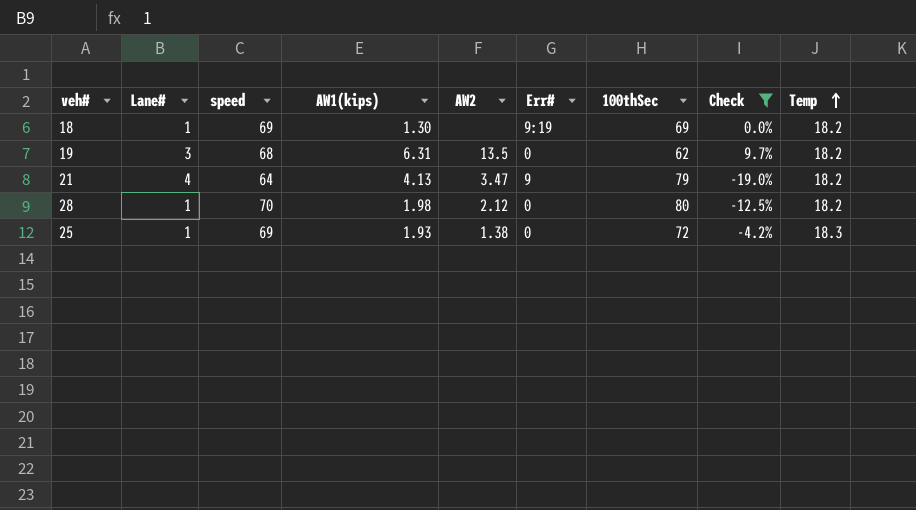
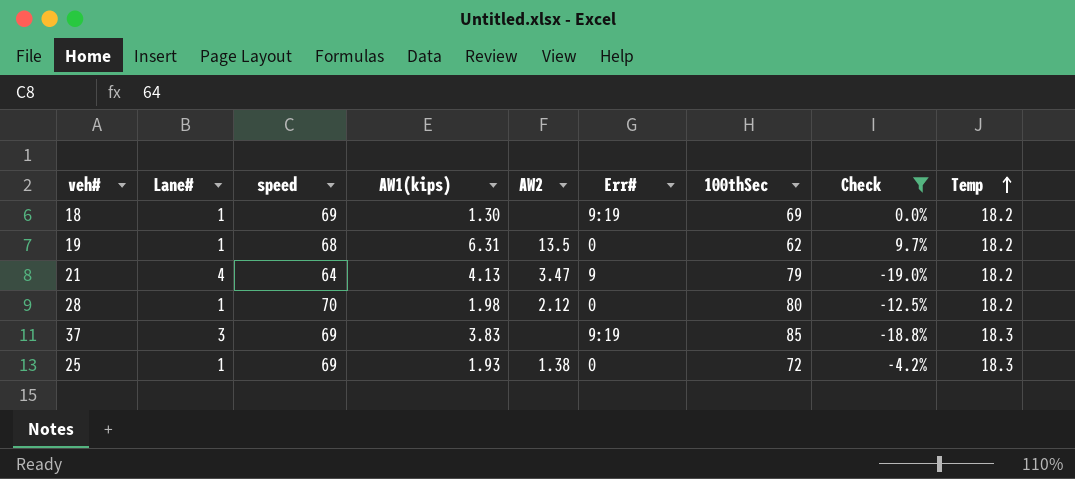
19 | Lane#: 3 -> 1
row 37: none -> 3 | 69 | 3.83 | none | 9:19 | 85 | -18.8% | 18.3

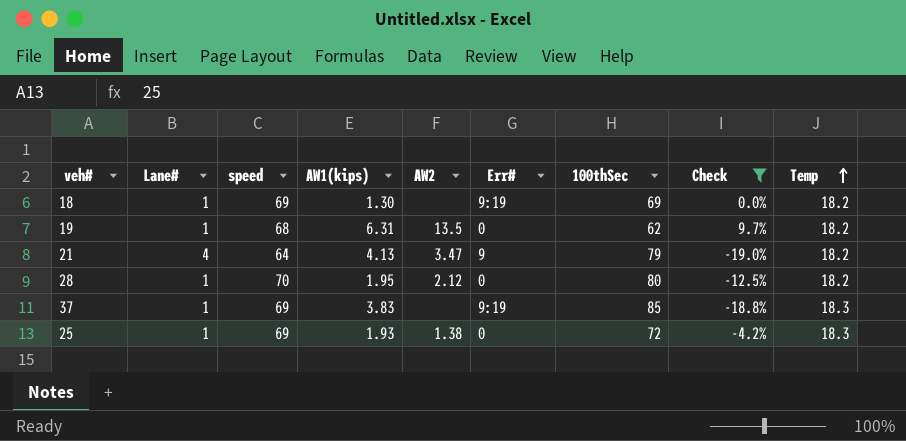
28 | AW1(kips): 1.98 -> 1.95
37 | Lane#: 3 -> 1

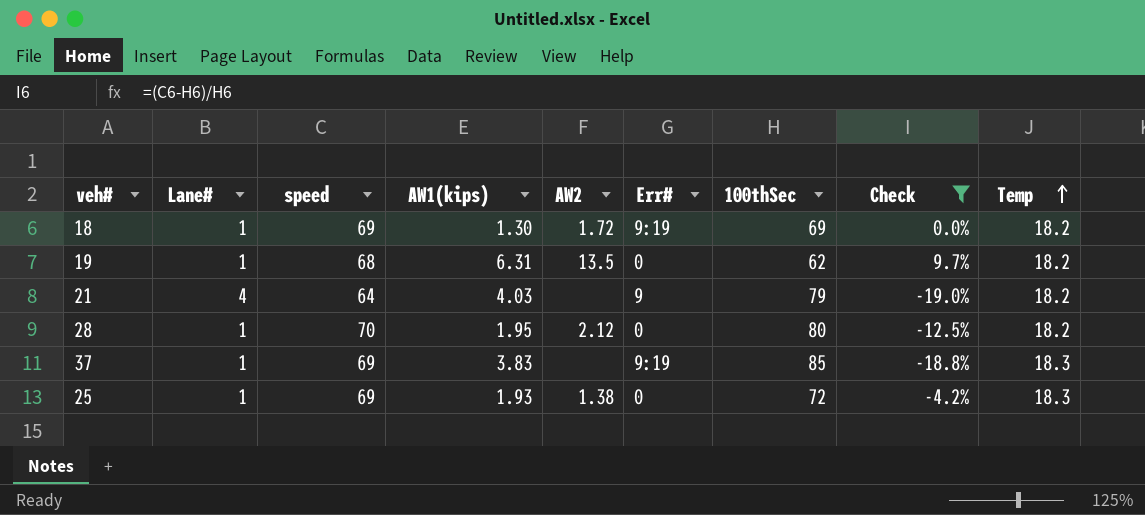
18 | AW2: none -> 1.72
21 | AW1(kips): 4.13 -> 4.03
21 | AW2: 3.47 -> none

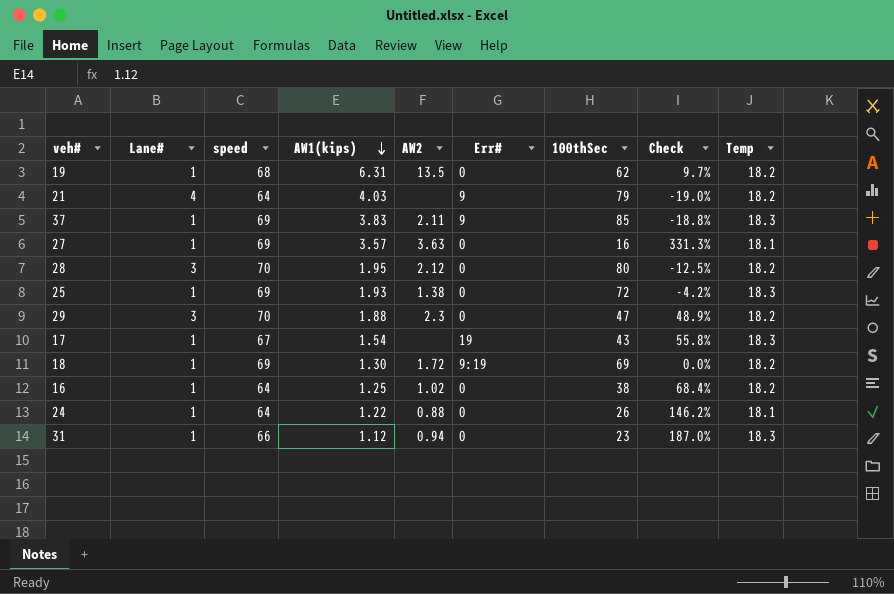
filter: Check <= 9.7% -> none
row order: Temp ascending -> AW1(kips) descending
37 | AW2: none -> 2.11
37 | Err#: 9:19 -> 9
28 | Lane#: 1 -> 3

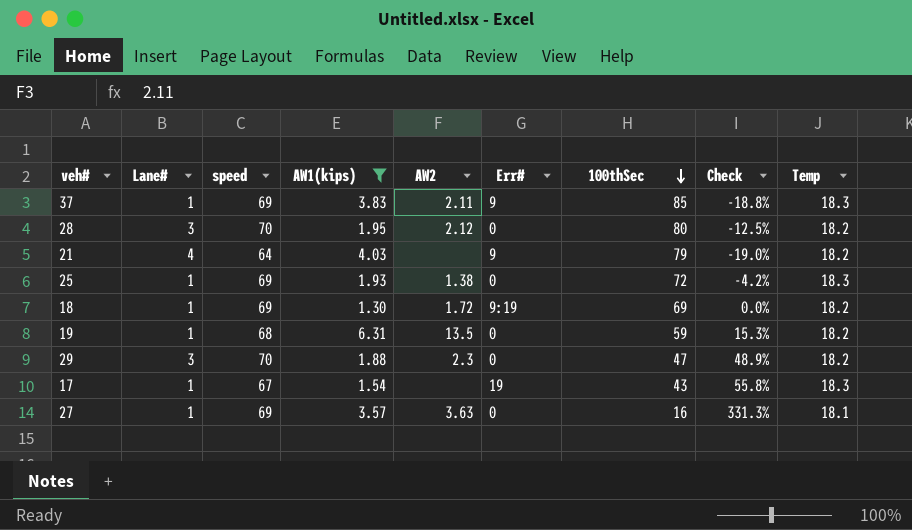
filter: none -> AW1(kips) >= 1.30
row order: AW1(kips) descending -> 100thSec descending
19 | 100thSec: 62 -> 59
19 | Check: 9.7% -> 15.3%

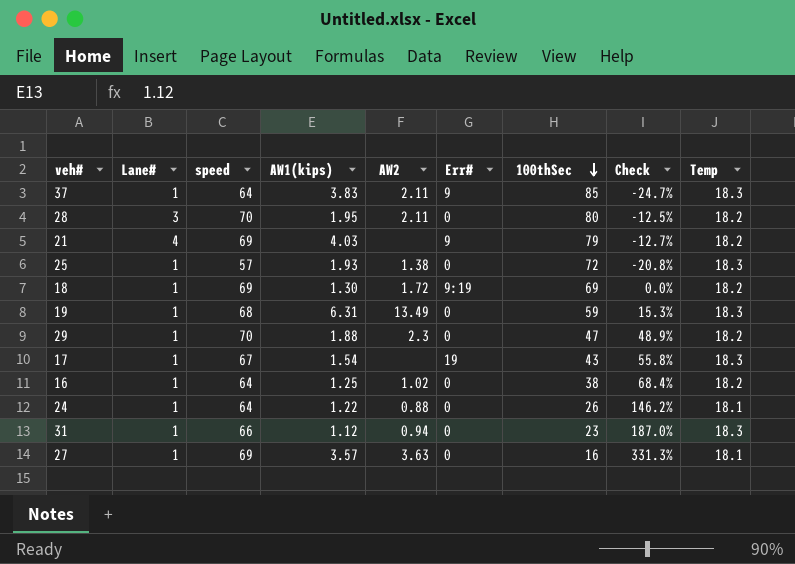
filter: AW1(kips) >= 1.30 -> none
37 | speed: 69 -> 64
37 | Check: -18.8% -> -24.7%
28 | AW2: 2.12 -> 2.11
21 | speed: 64 -> 69
21 | Check: -19.0% -> -12.7%
25 | speed: 69 -> 57
25 | Check: -4.2% -> -20.8%
19 | AW2: 13.5 -> 13.49
19 | Temp: 18.2 -> 18.3
29 | Lane#: 3 -> 1

